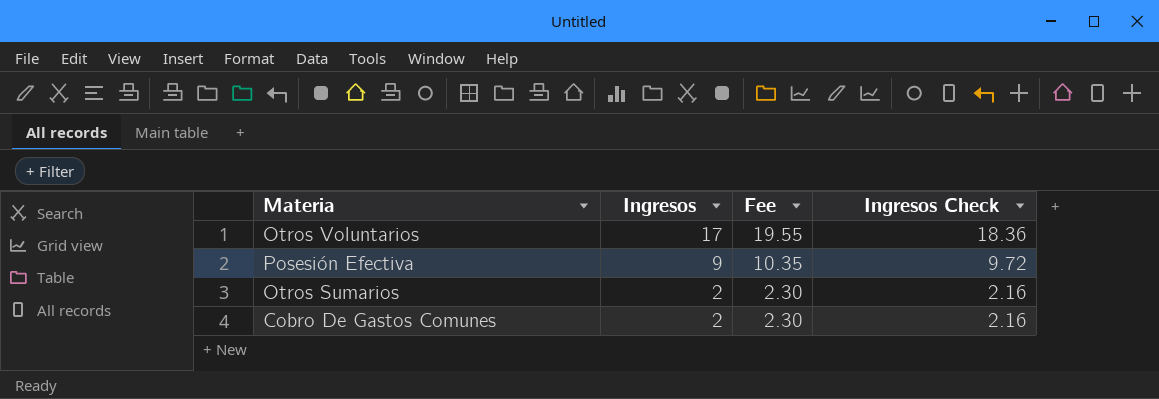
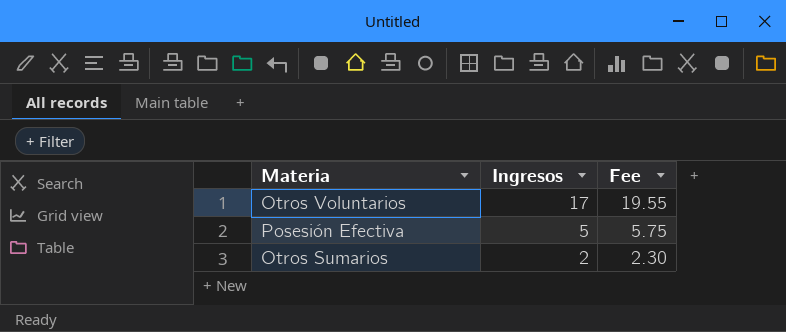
column Ingresos Check | formula: [Ingresos] * 1.08 -> none
row Cobro De Gastos Comunes: 2 | 2.30 | 2.16 -> none
Posesión Efectiva | Ingresos: 9 -> 5
Posesión Efectiva | Fee: 10.35 -> 5.75

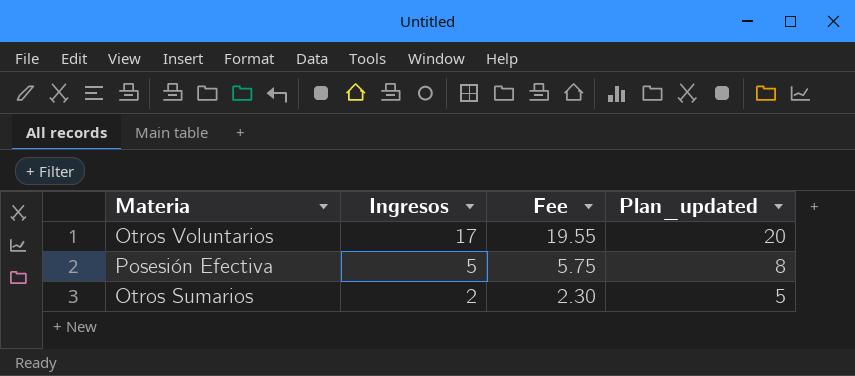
column Plan_updated | formula: none -> [Ingresos] + 3

